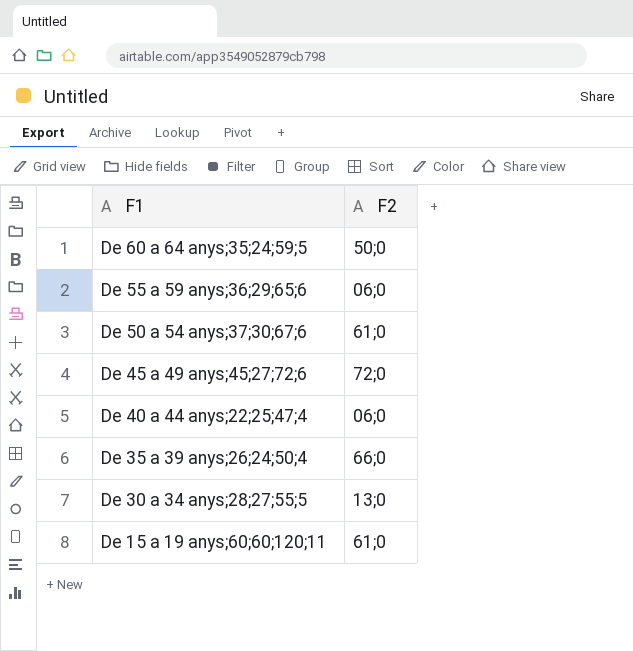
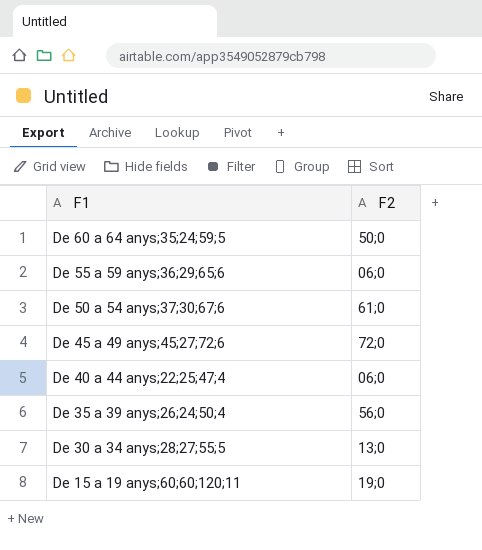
De 35 a 39 anys;26;24;50;4 | F2: 66;0 -> 56;0
De 15 a 19 anys;60;60;120;11 | F2: 61;0 -> 19;0

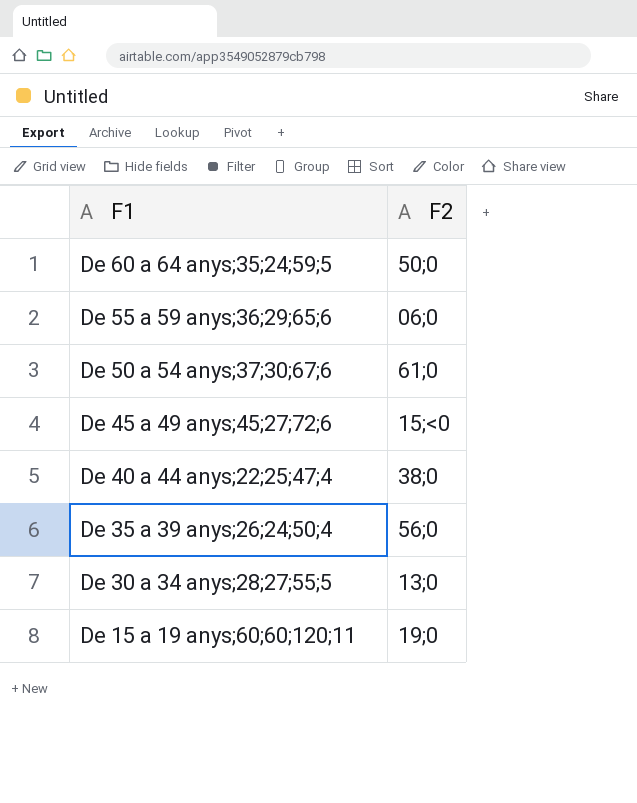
De 45 a 49 anys;45;27;72;6 | F2: 72;0 -> 15;<0
De 40 a 44 anys;22;25;47;4 | F2: 06;0 -> 38;0

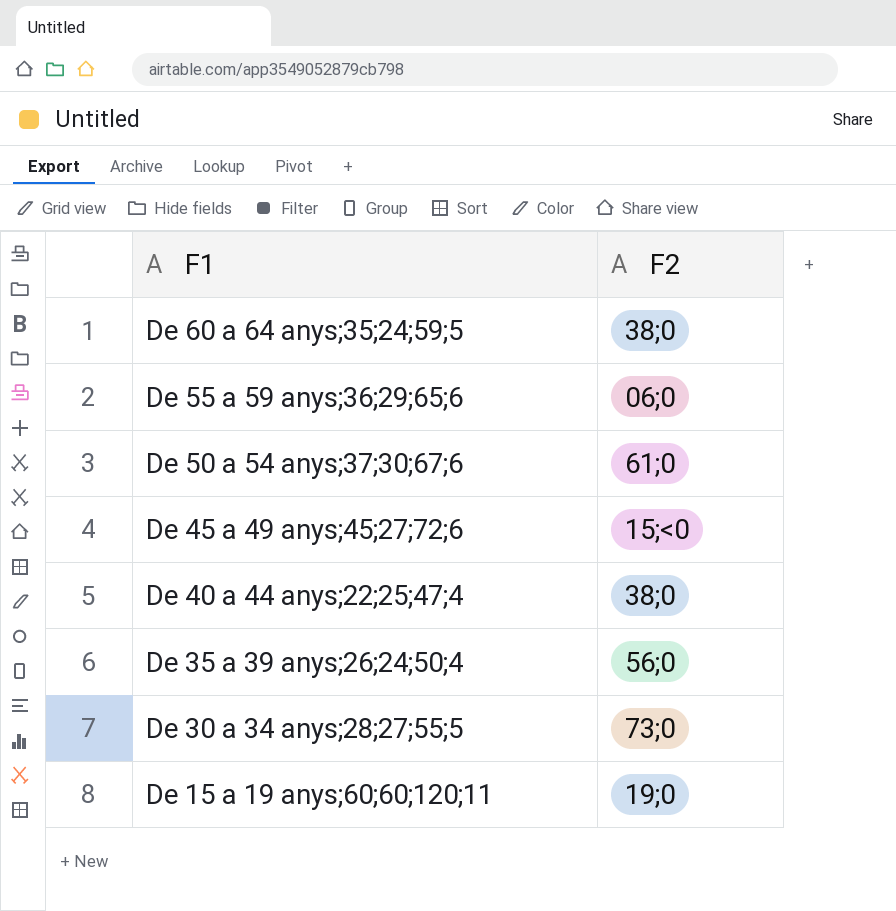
De 60 a 64 anys;35;24;59;5 | F2: 50;0 -> 38;0
De 30 a 34 anys;28;27;55;5 | F2: 13;0 -> 73;0

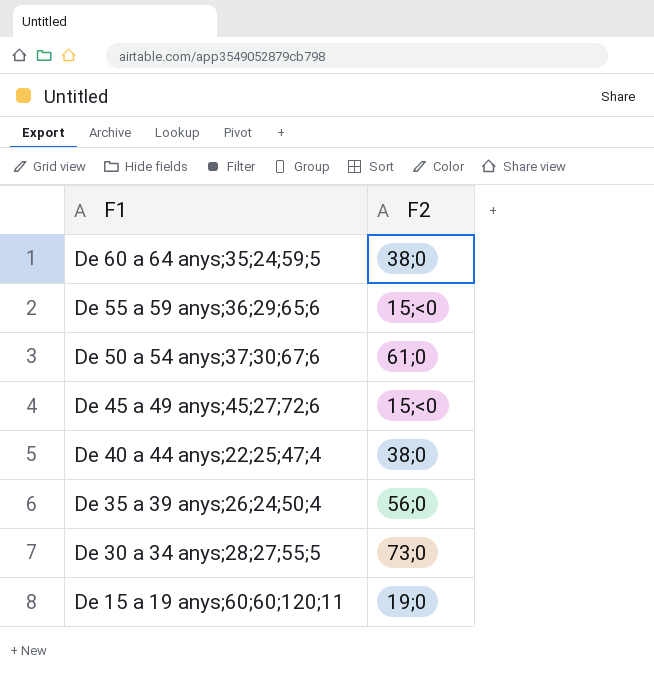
De 55 a 59 anys;36;29;65;6 | F2: 06;0 -> 15;<0

